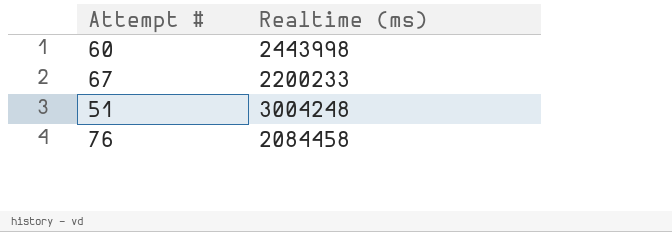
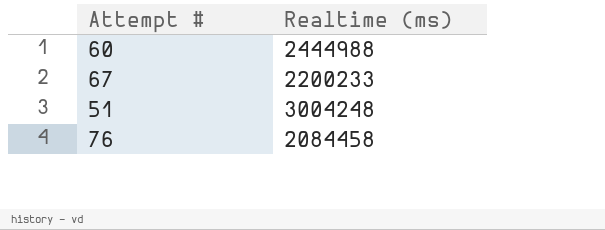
60 | Realtime (ms): 2443998 -> 2444988

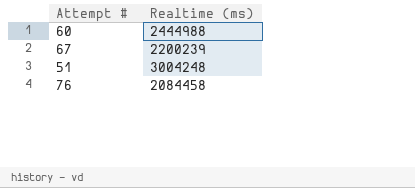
67 | Realtime (ms): 2200233 -> 2200239

